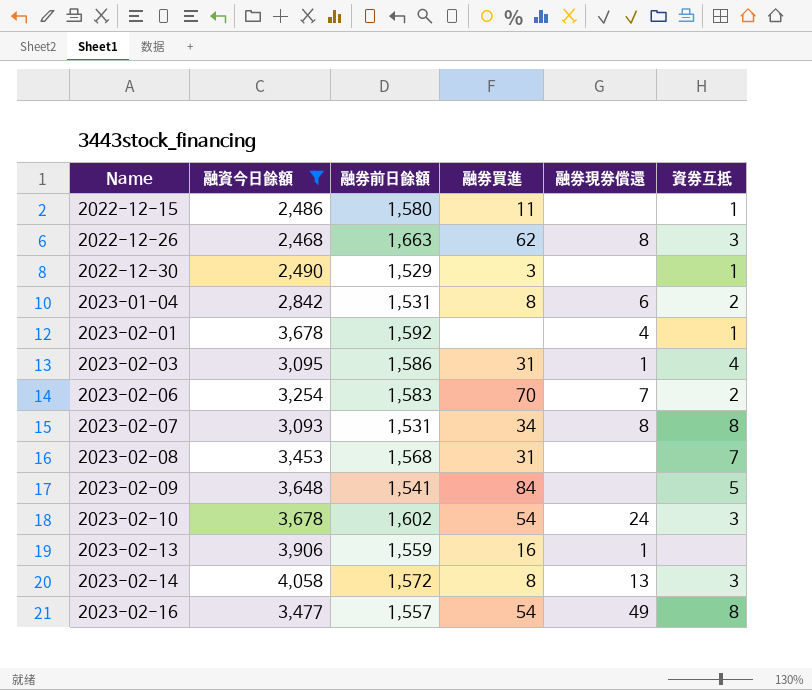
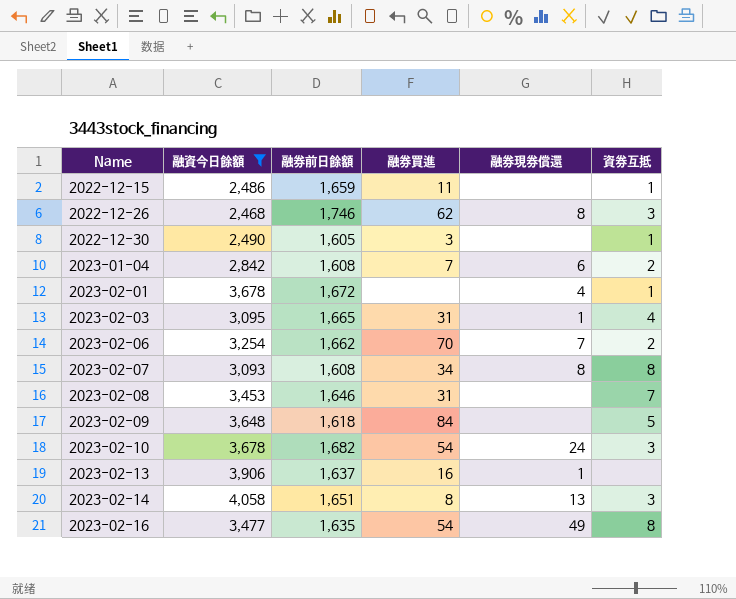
2022-12-15 | 融券前日餘額: 1,580 -> 1,659
2022-12-26 | 融券前日餘額: 1,663 -> 1,746
2022-12-30 | 融券前日餘額: 1,529 -> 1,605
2023-01-04 | 融券前日餘額: 1,531 -> 1,608
2023-01-04 | 融券買進: 8 -> 7
2023-02-01 | 融券前日餘額: 1,592 -> 1,672
2023-02-03 | 融券前日餘額: 1,586 -> 1,665
2023-02-06 | 融券前日餘額: 1,583 -> 1,662
2023-02-07 | 融券前日餘額: 1,531 -> 1,608
2023-02-08 | 融券前日餘額: 1,568 -> 1,646
2023-02-09 | 融券前日餘額: 1,541 -> 1,618
2023-02-10 | 融券前日餘額: 1,602 -> 1,682
2023-02-13 | 融券前日餘額: 1,559 -> 1,637
2023-02-14 | 融券前日餘額: 1,572 -> 1,651
2023-02-16 | 融券前日餘額: 1,557 -> 1,635

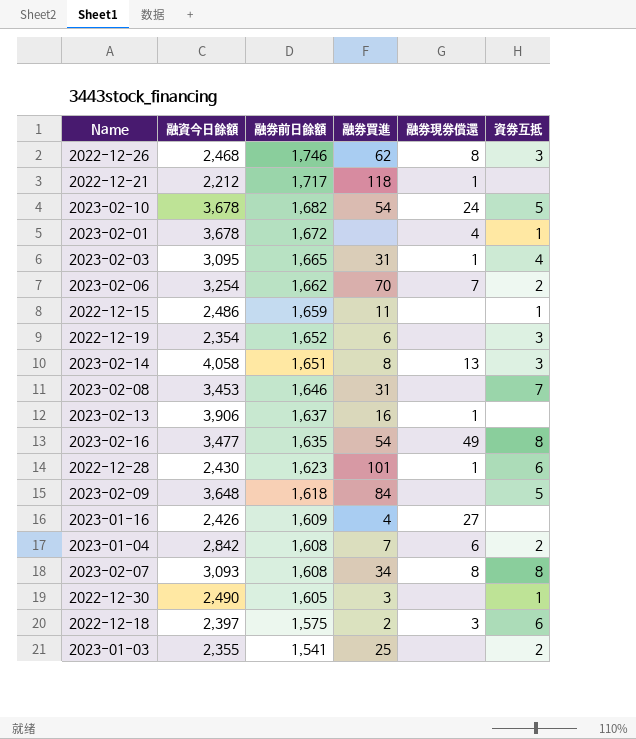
filter: 融資今日餘額 >= 2,468 -> none
row order: Name ascending -> 融券前日餘額 descending
2023-02-10 | 資券互抵: 3 -> 5

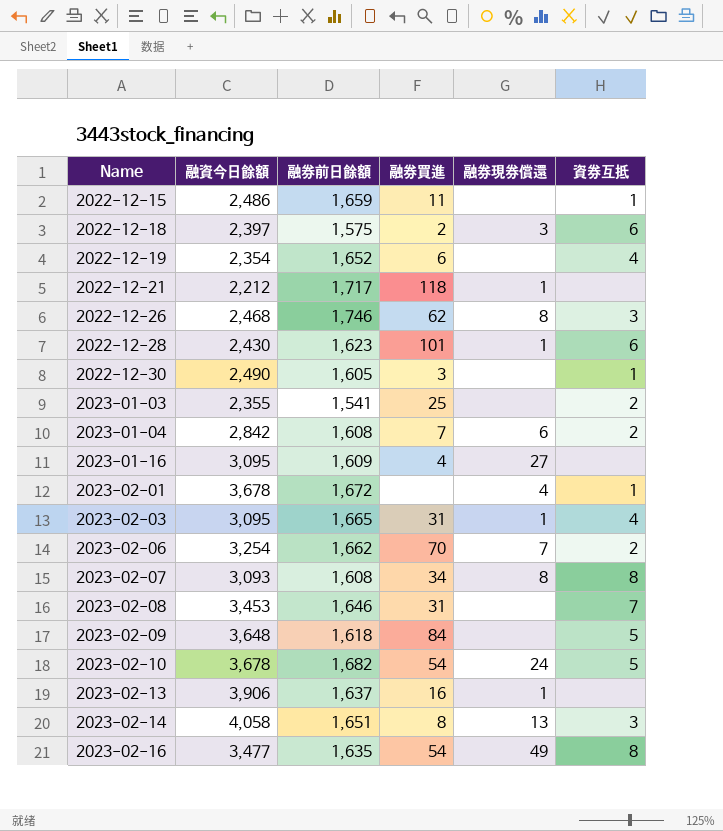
row order: 融券前日餘額 descending -> Name ascending
2022-12-19 | 資券互抵: 3 -> 4
2023-01-16 | 融資今日餘額: 2,426 -> 3,095

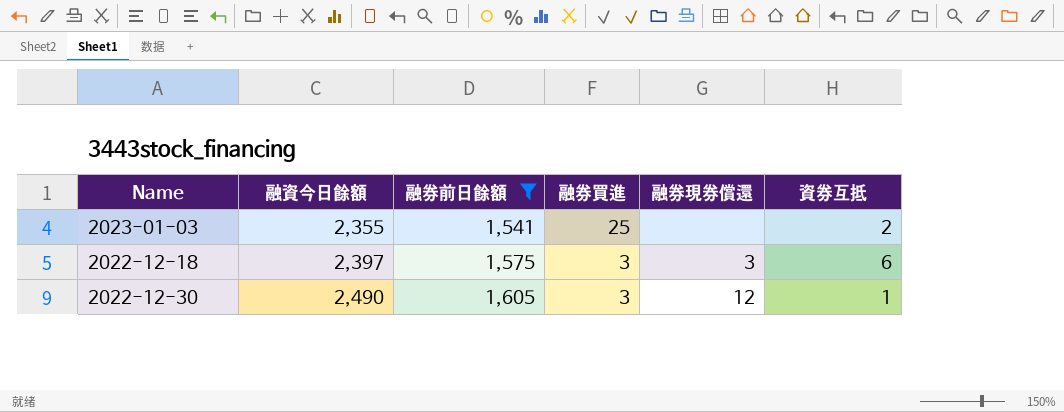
filter: none -> 融券前日餘額 <= 1,605
row order: Name ascending -> 融資今日餘額 ascending
2022-12-18 | 融券買進: 2 -> 3
2022-12-30 | 融券現券償還: none -> 12

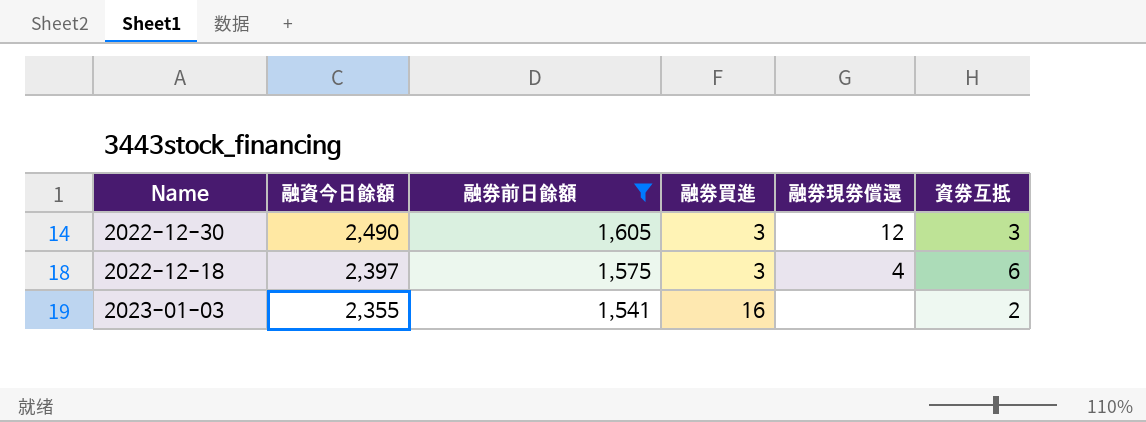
row order: 融資今日餘額 ascending -> 融資今日餘額 descending
2022-12-30 | 資券互抵: 1 -> 3
2022-12-18 | 融券現券償還: 3 -> 4
2023-01-03 | 融券買進: 25 -> 16

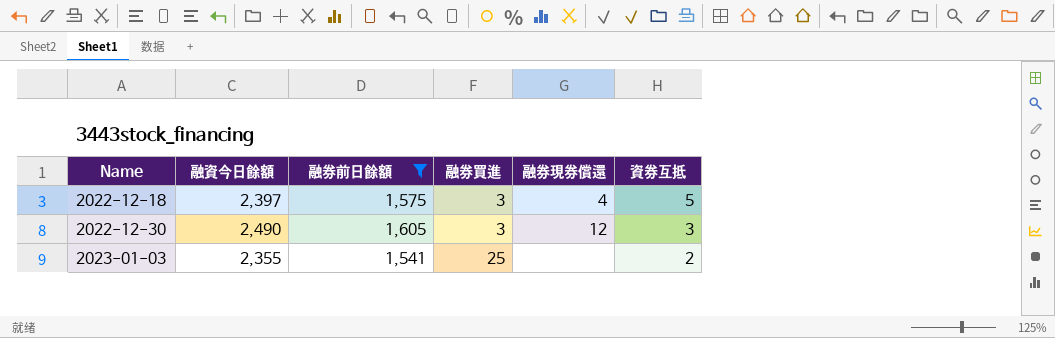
row order: 融資今日餘額 descending -> Name ascending
2022-12-18 | 資券互抵: 6 -> 5
2023-01-03 | 融券買進: 16 -> 25

